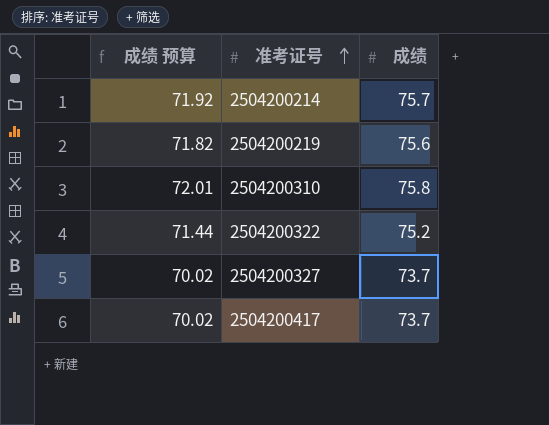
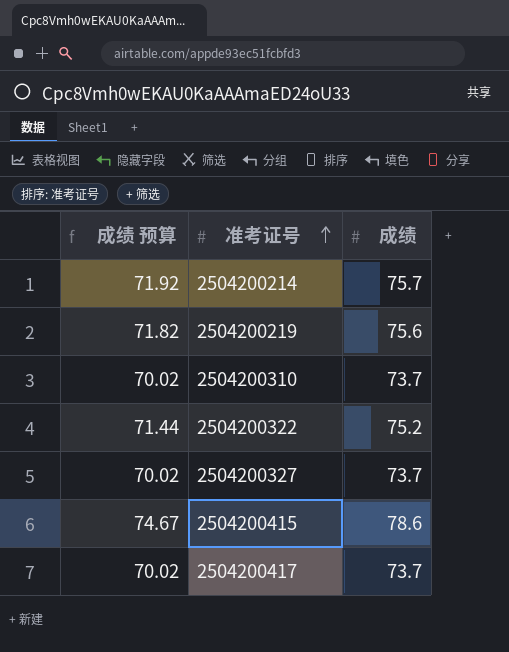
2504200310 | 成绩 预算: 72.01 -> 70.02
2504200310 | 成绩: 75.8 -> 73.7
row 2504200415: none -> 74.67 | 78.6

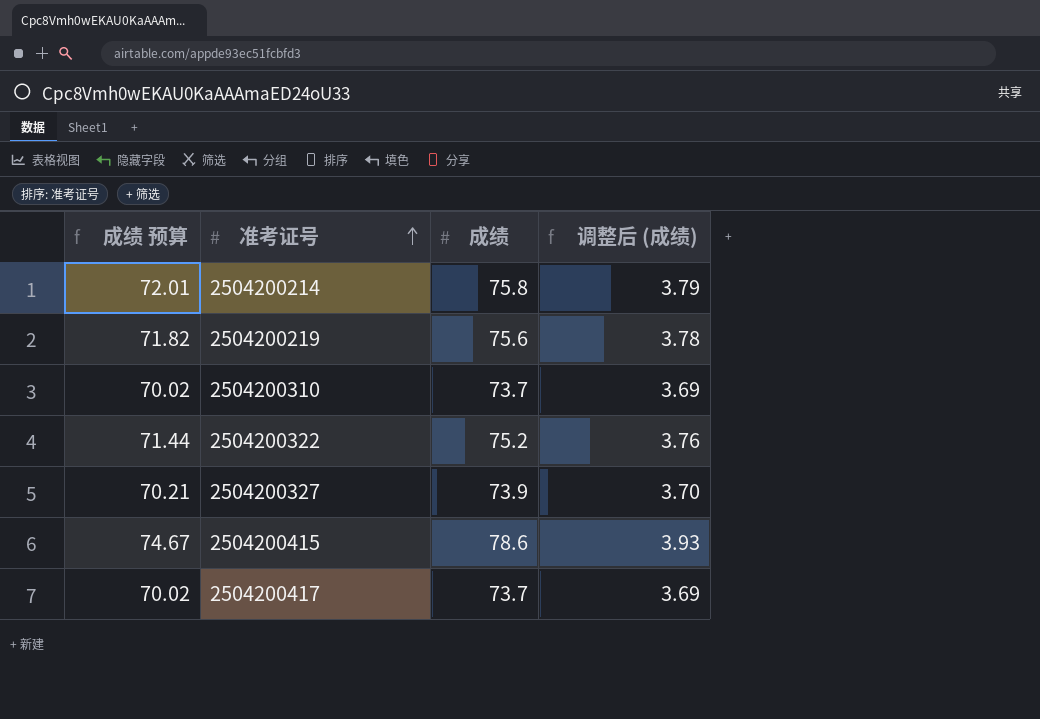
column 调整后 (成绩) | formula: none -> [成绩] * 0.05
2504200214 | 成绩 预算: 71.92 -> 72.01
2504200214 | 成绩: 75.7 -> 75.8
2504200327 | 成绩 预算: 70.02 -> 70.21
2504200327 | 成绩: 73.7 -> 73.9

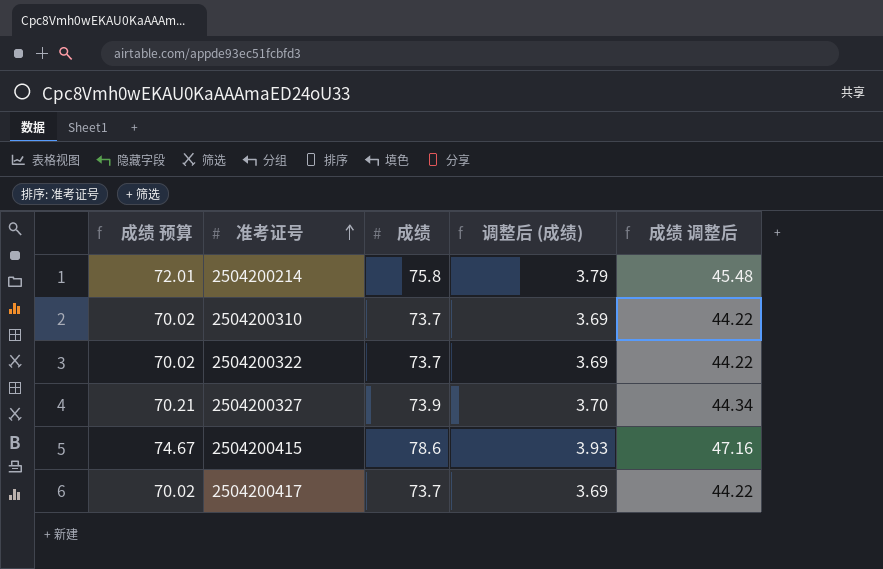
column 成绩 调整后 | formula: none -> [成绩] * 0.6
row 2504200219: 71.82 | 75.6 | 3.78 -> none
2504200322 | 成绩 预算: 71.44 -> 70.02
2504200322 | 成绩: 75.2 -> 73.7
2504200322 | 调整后 (成绩): 3.76 -> 3.69

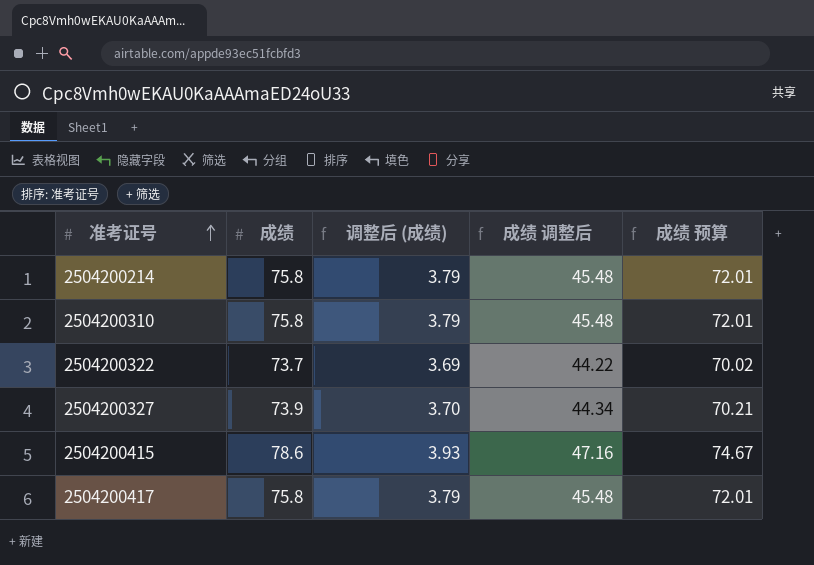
column 成绩 预算 | position: 1 -> 5
2504200310 | 成绩: 73.7 -> 75.8
2504200310 | 调整后 (成绩): 3.69 -> 3.79
2504200310 | 成绩 调整后: 44.22 -> 45.48
2504200310 | 成绩 预算: 70.02 -> 72.01
2504200417 | 成绩: 73.7 -> 75.8
2504200417 | 调整后 (成绩): 3.69 -> 3.79
2504200417 | 成绩 调整后: 44.22 -> 45.48
2504200417 | 成绩 预算: 70.02 -> 72.01

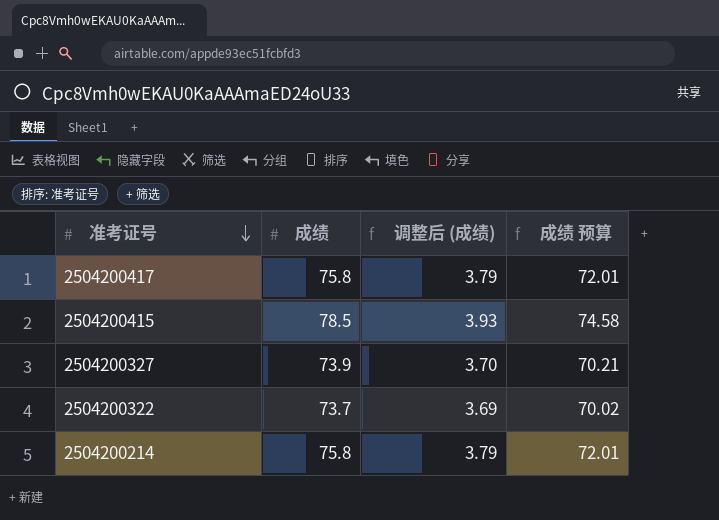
row order: 准考证号 ascending -> 准考证号 descending
column 成绩 调整后 | formula: [成绩] * 0.6 -> none
row 2504200310: 75.8 | 3.79 | 45.48 | 72.01 -> none
2504200415 | 成绩: 78.6 -> 78.5
2504200415 | 成绩 预算: 74.67 -> 74.58

